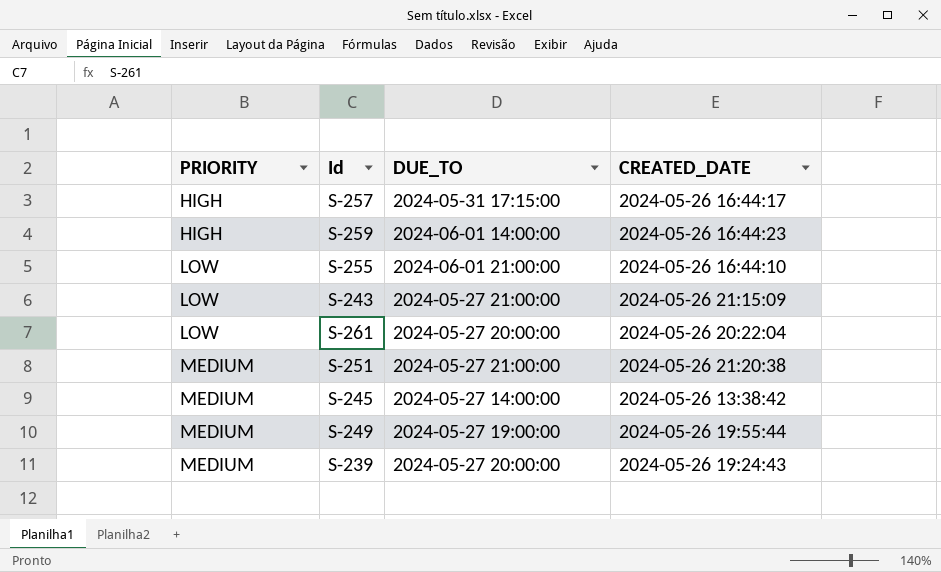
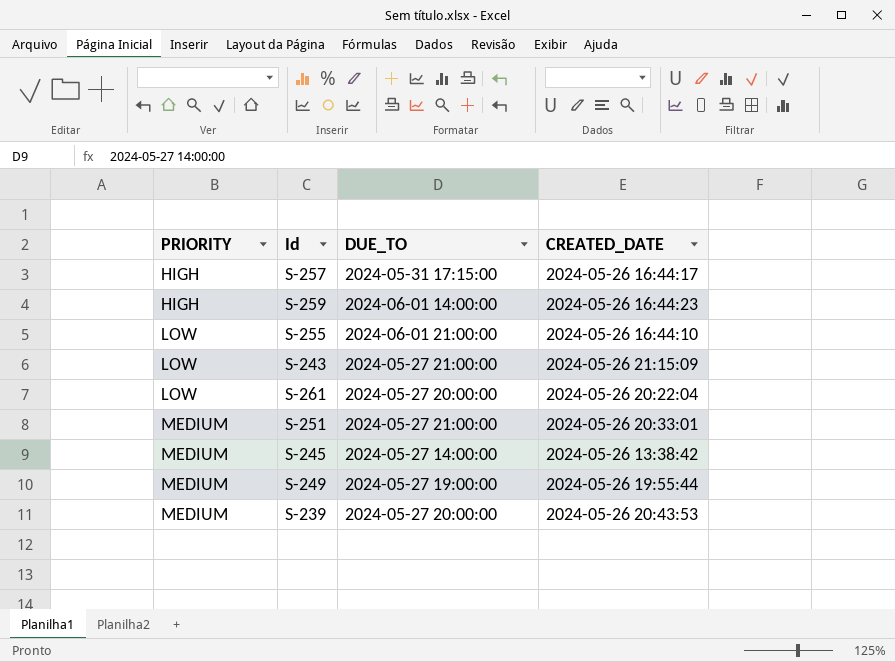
S-251 | CREATED_DATE: 2024-05-26 21:20:38 -> 2024-05-26 20:33:01
S-239 | CREATED_DATE: 2024-05-26 19:24:43 -> 2024-05-26 20:43:53

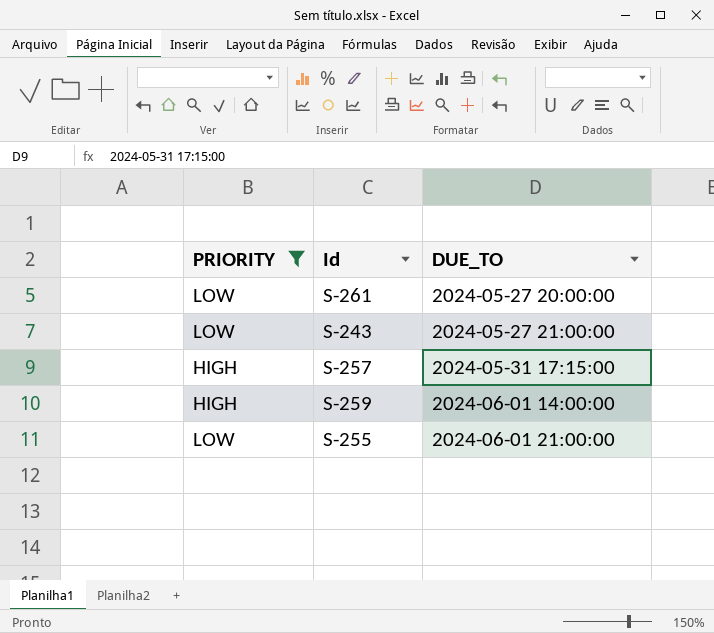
filter: none -> PRIORITY != MEDIUM
row order: PRIORITY ascending -> DUE_TO ascending
column CREATED_DATE | position: 4 -> none

